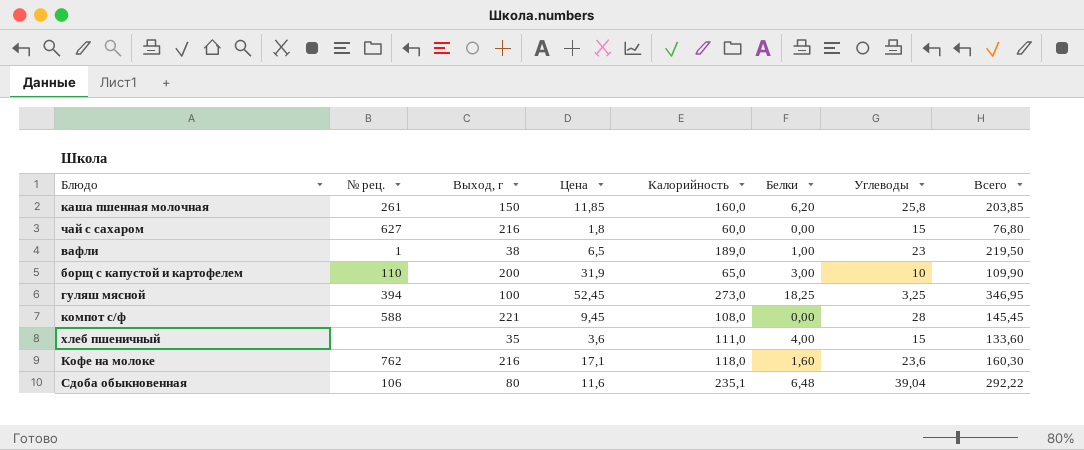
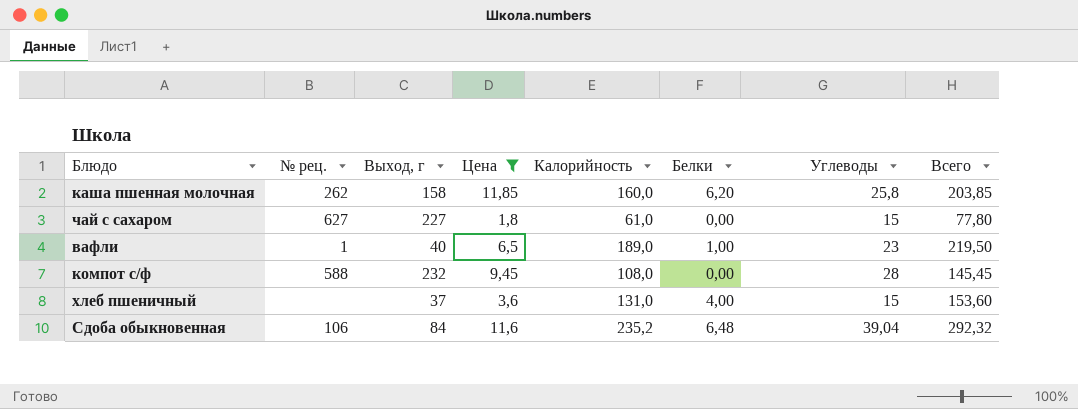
filter: none -> Цена <= 11,85
каша пшенная молочная | № рец.: 261 -> 262
каша пшенная молочная | Выход, г: 150 -> 158
чай с сахаром | Выход, г: 216 -> 227
чай с сахаром | Калорийность: 60,0 -> 61,0
чай с сахаром | Всего: 76,80 -> 77,80
вафли | Выход, г: 38 -> 40
компот с/ф | Выход, г: 221 -> 232
хлеб пшеничный | Выход, г: 35 -> 37
хлеб пшеничный | Калорийность: 111,0 -> 131,0
хлеб пшеничный | Всего: 133,60 -> 153,60
Cдоба обыкновенная | Выход, г: 80 -> 84
Cдоба обыкновенная | Калорийность: 235,1 -> 235,2
Cдоба обыкновенная | Всего: 292,22 -> 292,32

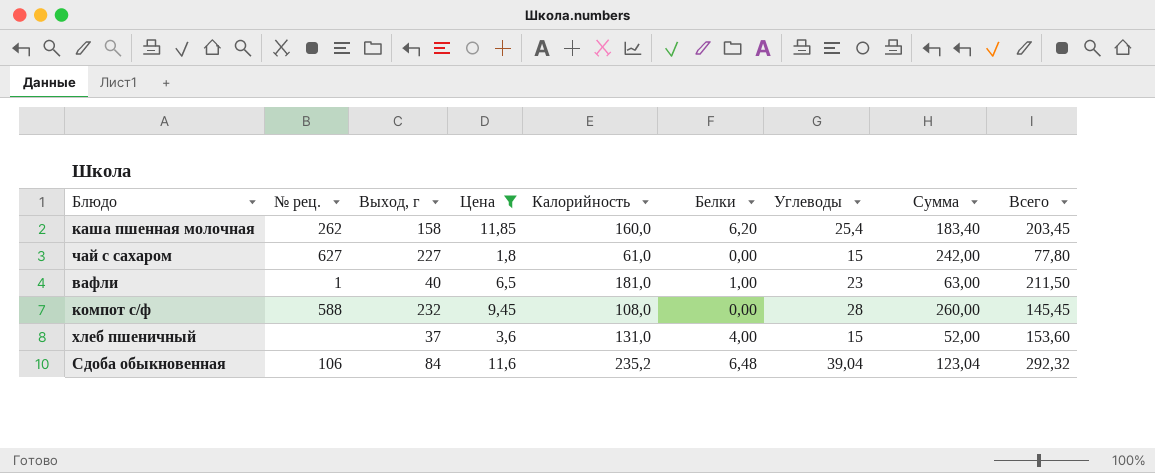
column Сумма | formula: none -> [Выход, г] + [Углеводы]
каша пшенная молочная | Углеводы: 25,8 -> 25,4
каша пшенная молочная | Всего: 203,85 -> 203,45
вафли | Калорийность: 189,0 -> 181,0
вафли | Всего: 219,50 -> 211,50

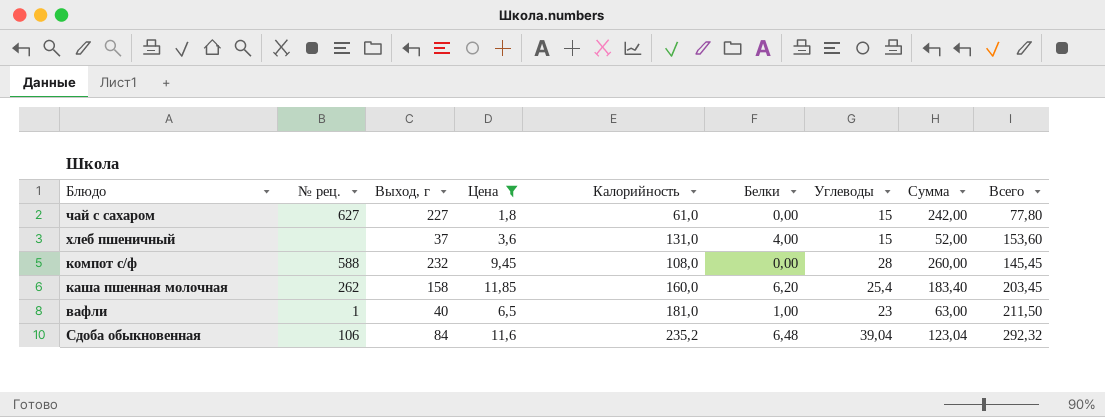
row order: none -> Блюдо descending

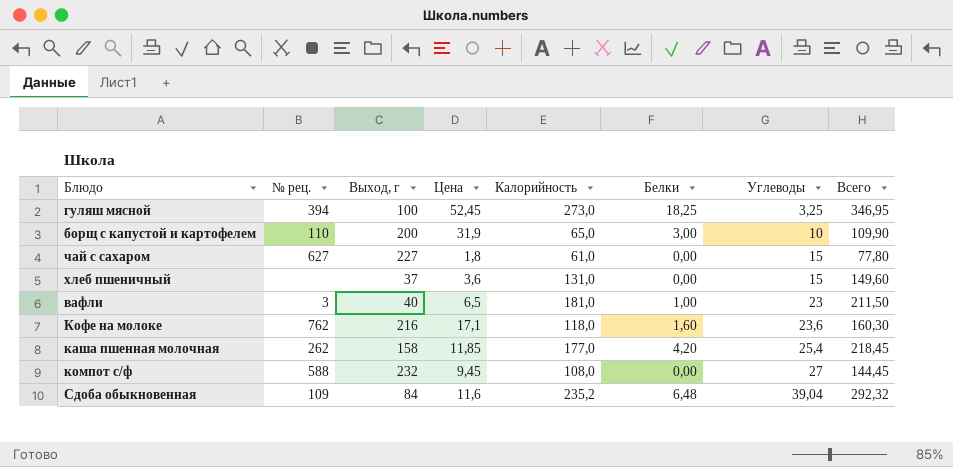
filter: Цена <= 11,85 -> none
row order: Блюдо descending -> Углеводы ascending
column Сумма | formula: [Выход, г] + [Углеводы] -> none
хлеб пшеничный | Белки: 4,00 -> 0,00
хлеб пшеничный | Всего: 153,60 -> 149,60
вафли | № рец.: 1 -> 3
каша пшенная молочная | Калорийность: 160,0 -> 177,0
каша пшенная молочная | Белки: 6,20 -> 4,20
каша пшенная молочная | Всего: 203,45 -> 218,45
компот с/ф | Углеводы: 28 -> 27
компот с/ф | Всего: 145,45 -> 144,45
Cдоба обыкновенная | № рец.: 106 -> 109

